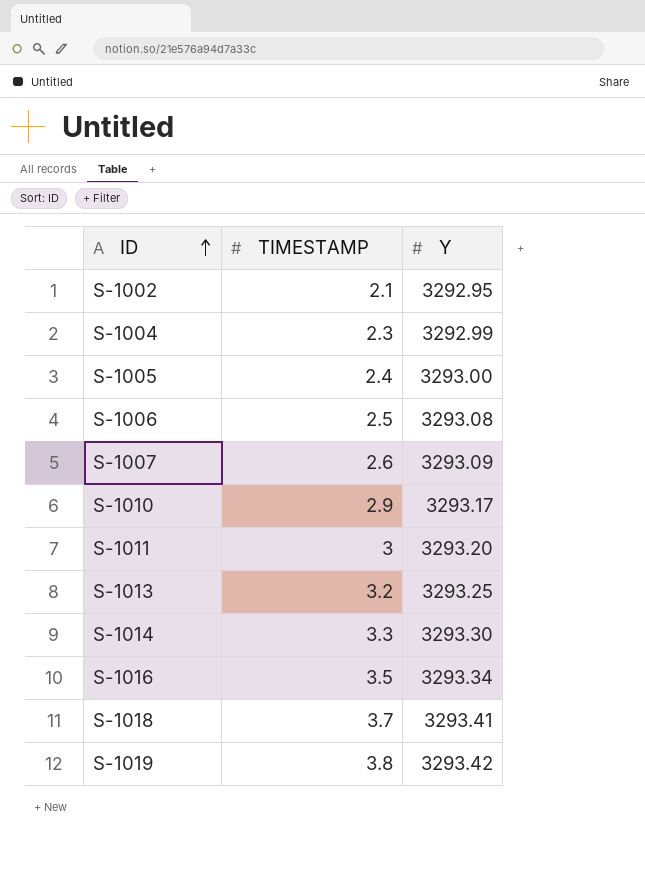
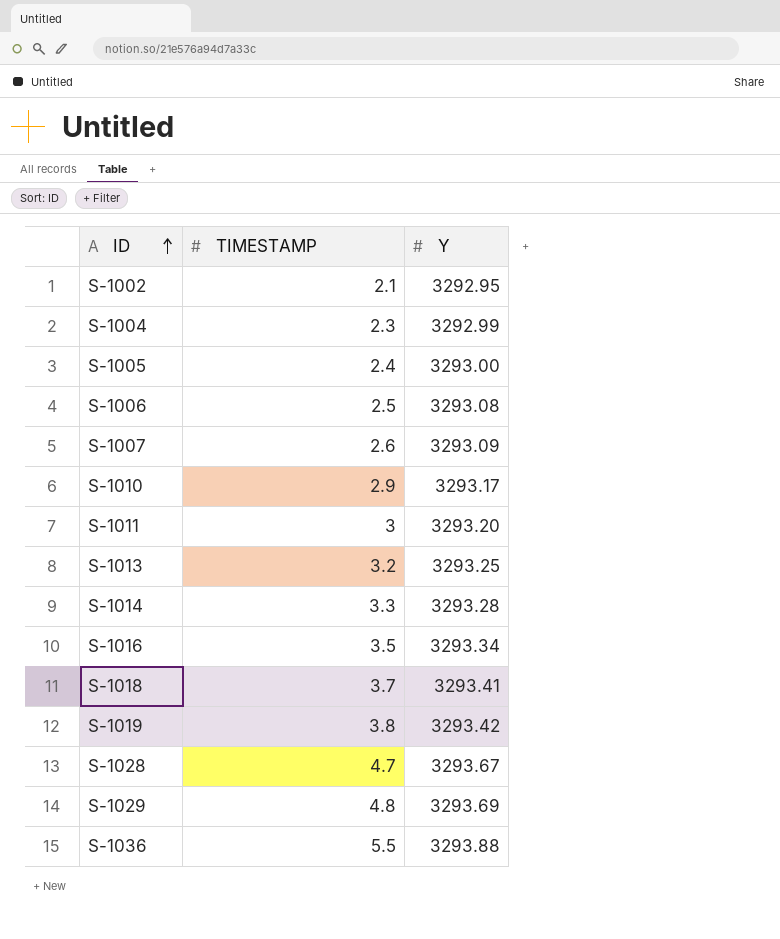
S-1014 | Y: 3293.30 -> 3293.28
row S-1028: none -> 4.7 | 3293.67
row S-1029: none -> 4.8 | 3293.69
row S-1036: none -> 5.5 | 3293.88

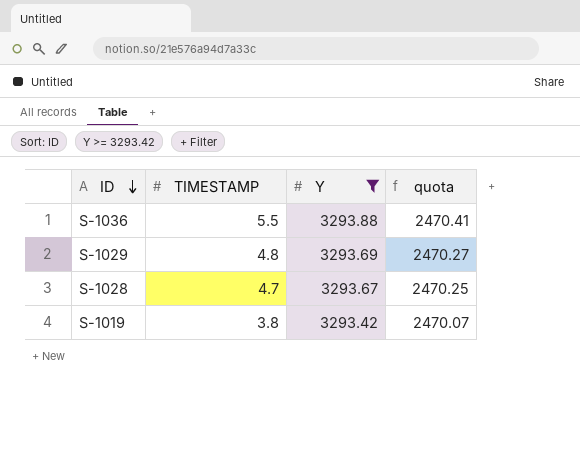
filter: none -> Y >= 3293.42
row order: ID ascending -> ID descending
column quota | formula: none -> [Y] * 0.75

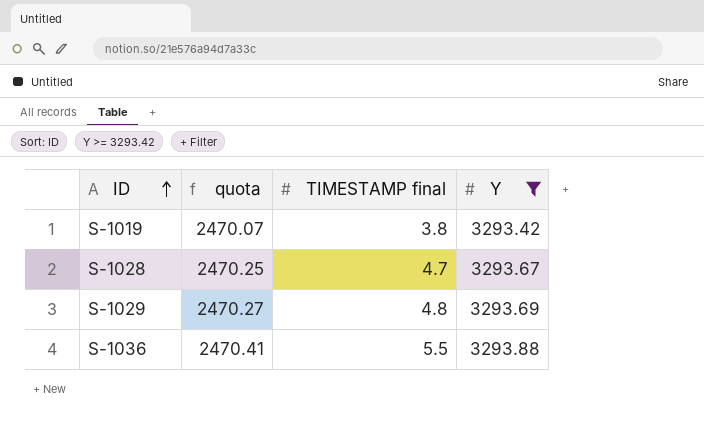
row order: ID descending -> ID ascending
column quota | position: 4 -> 2
column name: TIMESTAMP -> TIMESTAMP final

